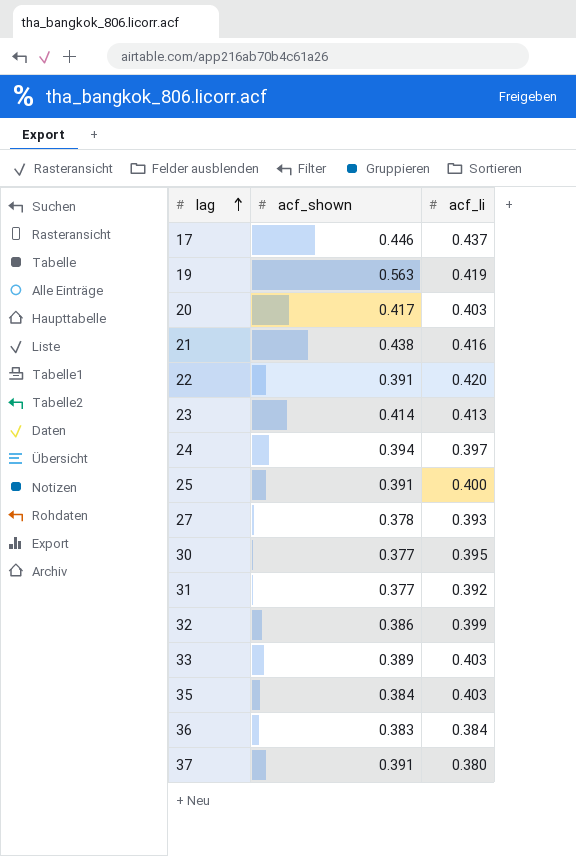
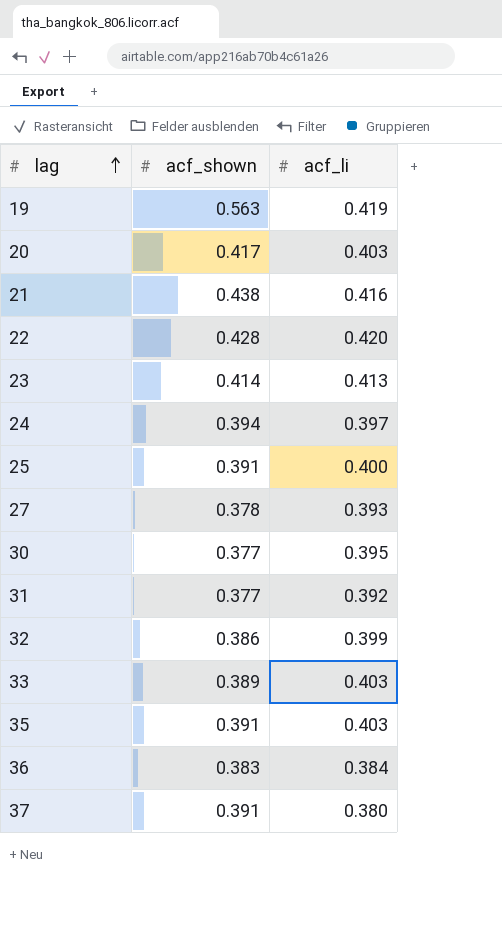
row 17: 0.446 | 0.437 -> none
22 | acf_shown: 0.391 -> 0.428
35 | acf_shown: 0.384 -> 0.391

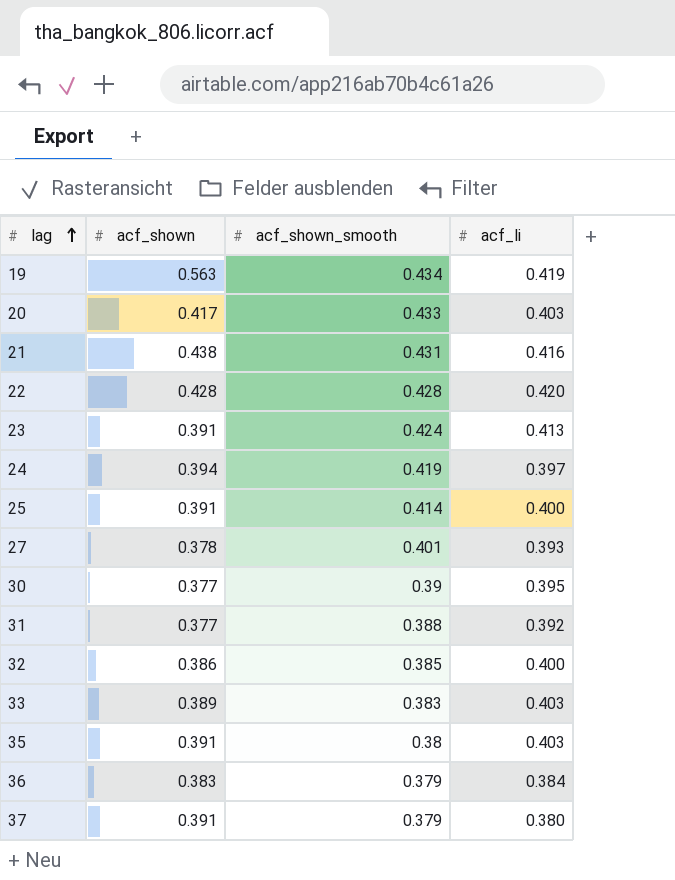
column acf_shown_smooth | position: none -> 3
23 | acf_shown: 0.414 -> 0.391
32 | acf_li: 0.399 -> 0.400

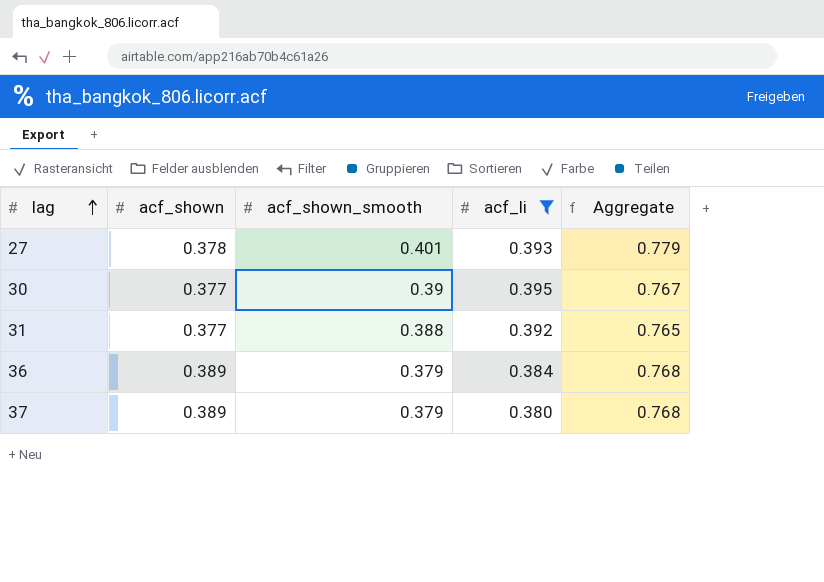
filter: none -> acf_li <= 0.395
column Aggregate | formula: none -> [acf_shown] + [acf_shown_smooth]
36 | acf_shown: 0.383 -> 0.389
37 | acf_shown: 0.391 -> 0.389

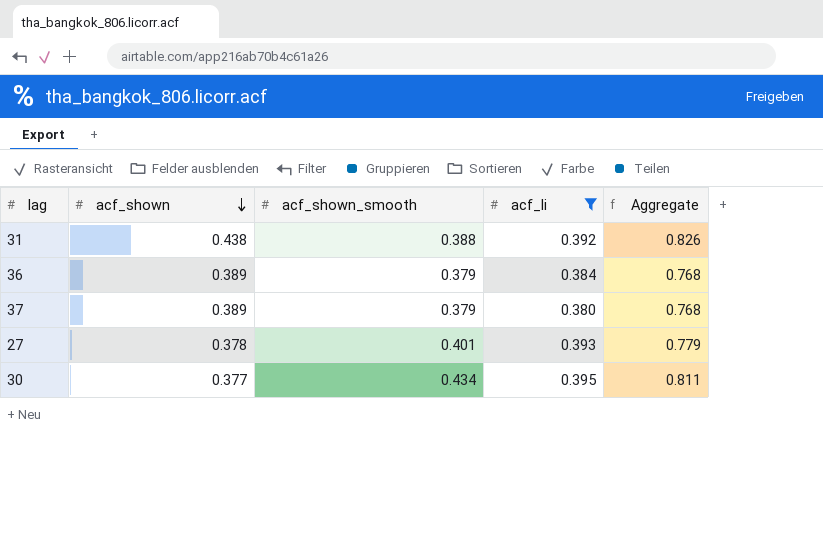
row order: lag ascending -> acf_shown descending
31 | acf_shown: 0.377 -> 0.438
31 | Aggregate: 0.765 -> 0.826
30 | acf_shown_smooth: 0.39 -> 0.434
30 | Aggregate: 0.767 -> 0.811

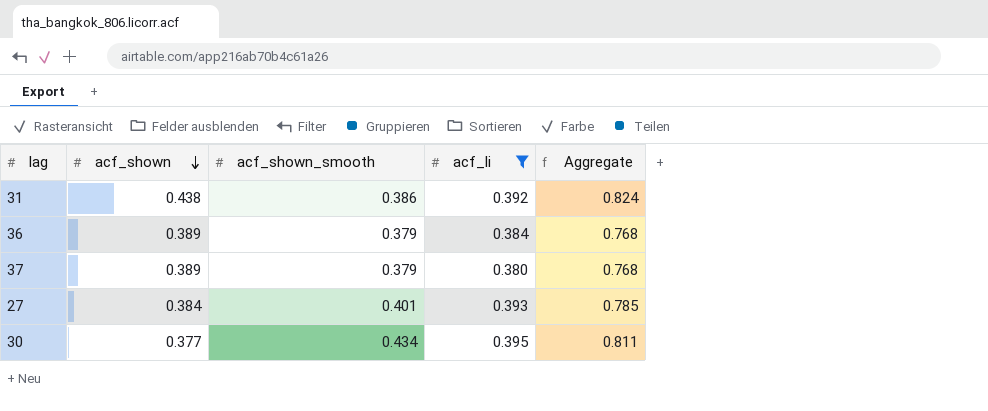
31 | acf_shown_smooth: 0.388 -> 0.386
31 | Aggregate: 0.826 -> 0.824
27 | acf_shown: 0.378 -> 0.384
27 | Aggregate: 0.779 -> 0.785

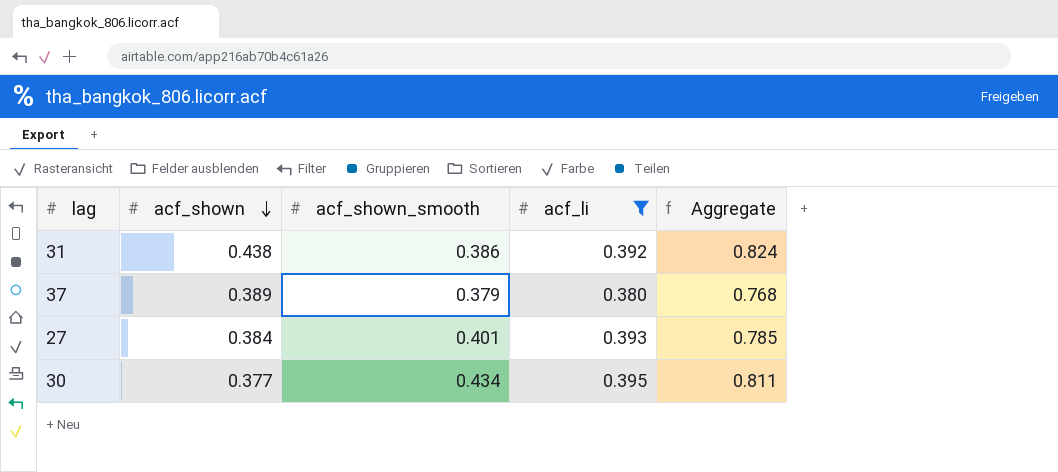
row 36: 0.389 | 0.379 | 0.384 | 0.768 -> none

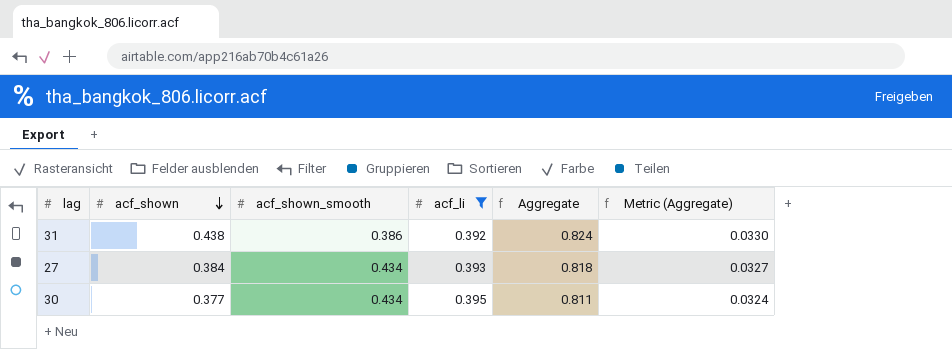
column Metric (Aggregate) | formula: none -> [Aggregate] * 0.04
row 37: 0.389 | 0.379 | 0.380 | 0.768 -> none
27 | acf_shown_smooth: 0.401 -> 0.434
27 | Aggregate: 0.785 -> 0.818

